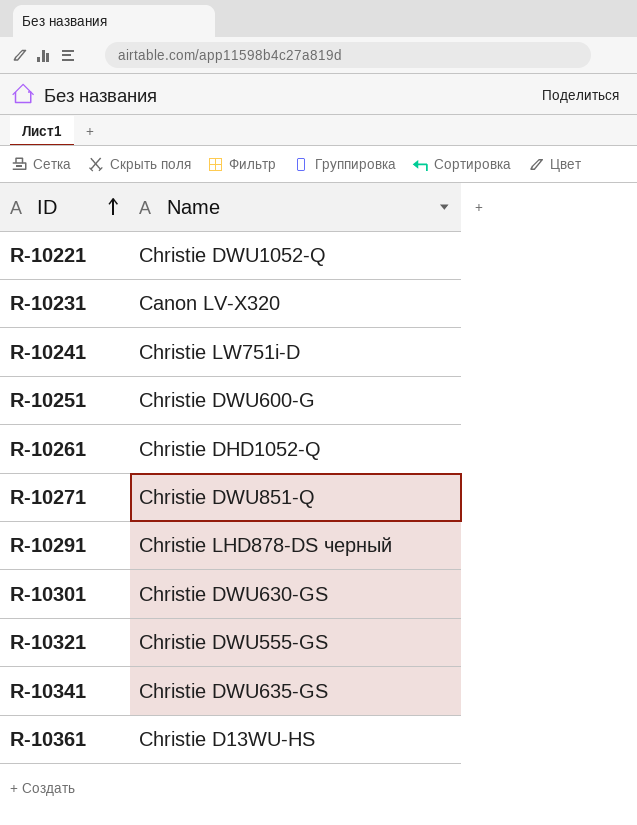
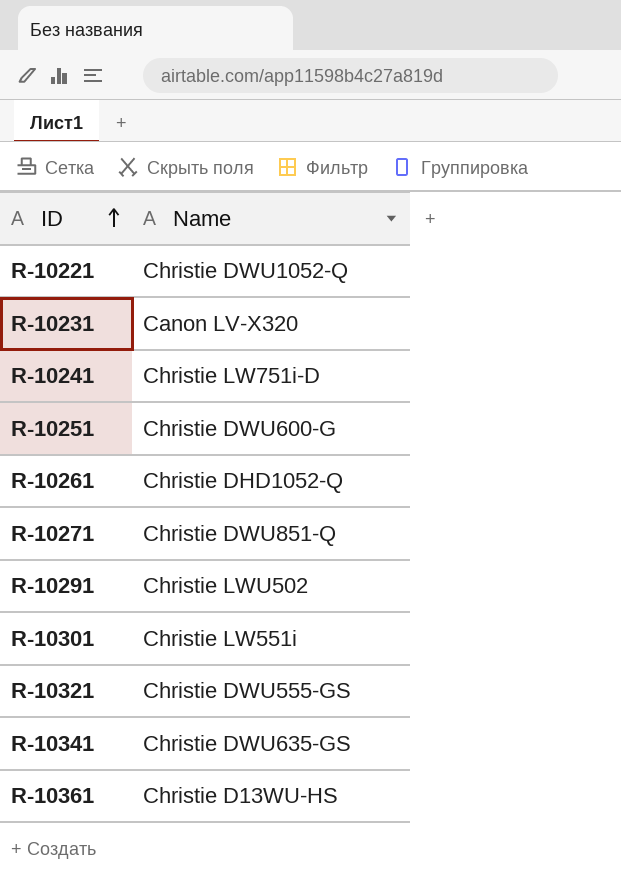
R-10291 | Name: Christie LHD878-DS черный -> Christie LWU502
R-10301 | Name: Christie DWU630-GS -> Christie LW551i

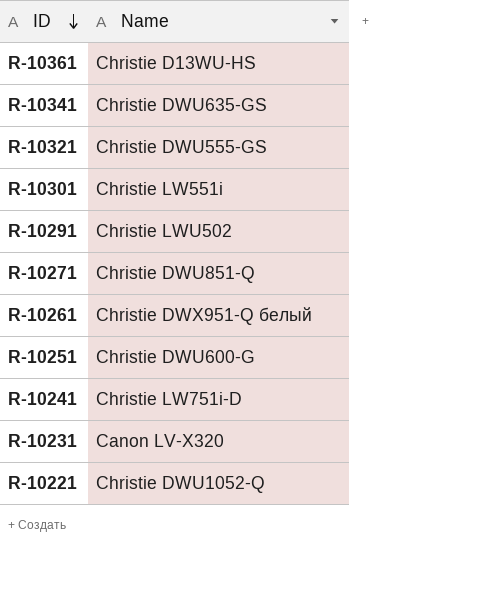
row order: ID ascending -> ID descending
R-10261 | Name: Christie DHD1052-Q -> Christie DWX951-Q белый

